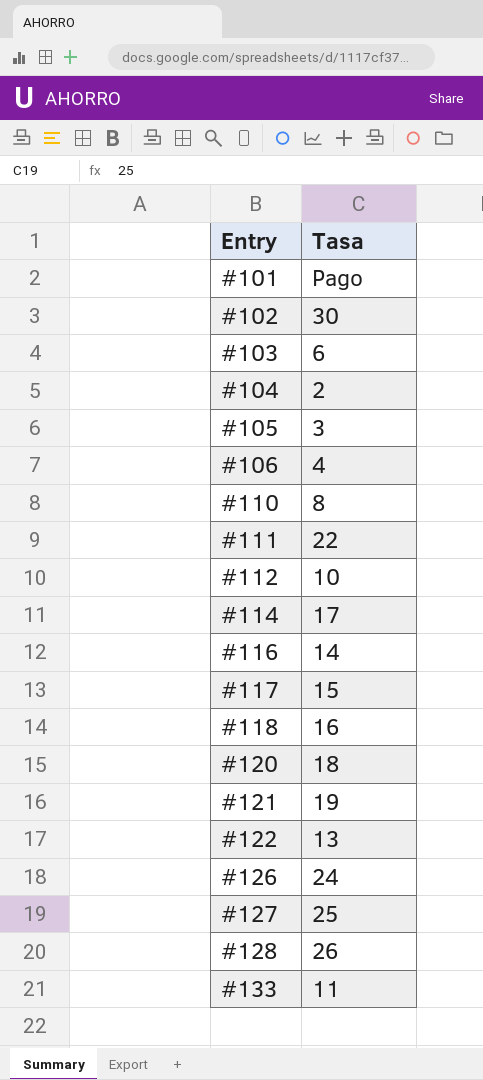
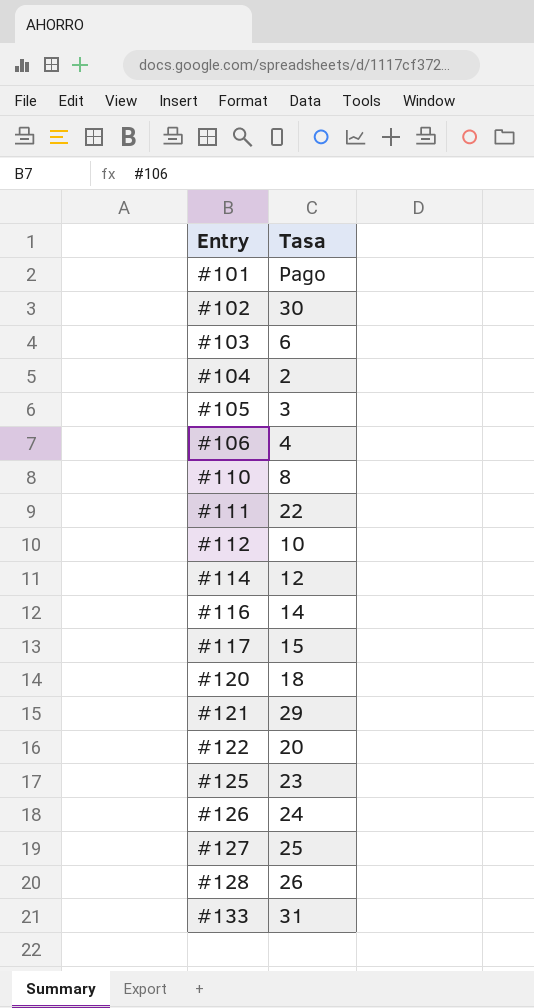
row #118: 16 -> none
#114 | Tasa: 17 -> 12
#121 | Tasa: 19 -> 29
#122 | Tasa: 13 -> 20
row #125: none -> 23
#133 | Tasa: 11 -> 31

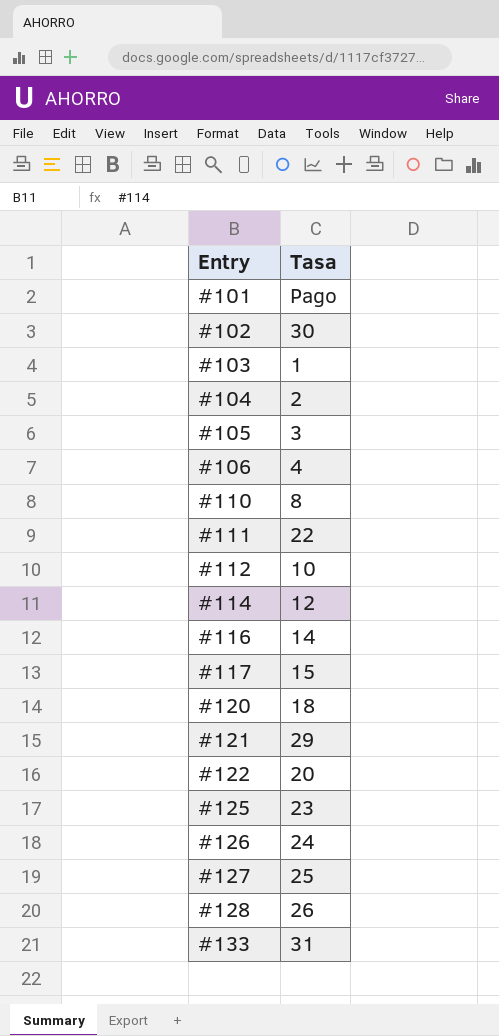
#103 | Tasa: 6 -> 1

